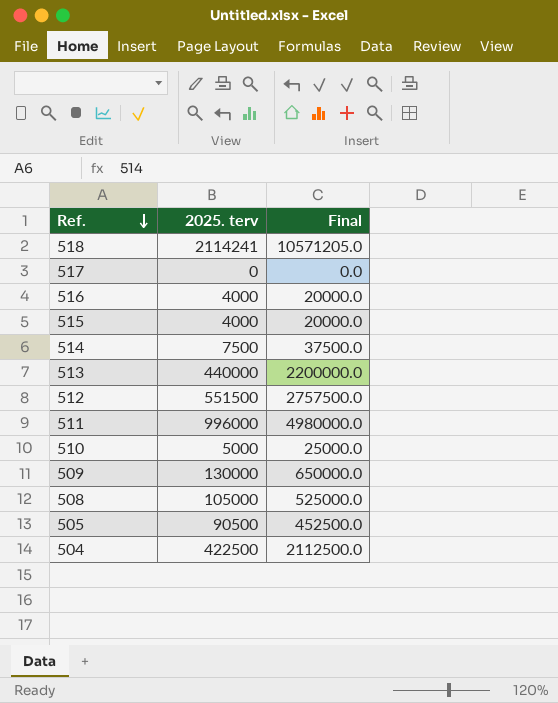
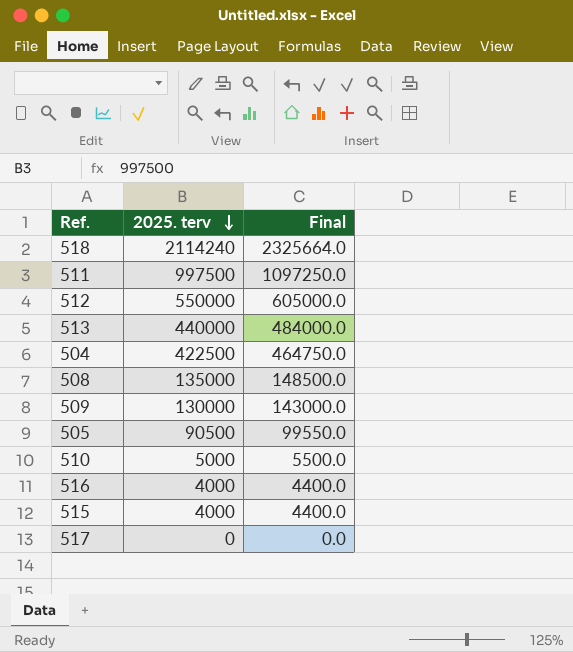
row order: Ref. descending -> 2025. terv descending
column Final | formula: [2025. terv] * 5 -> [2025. terv] * 1.1
row 514: 7500 | 37500.0 -> none
518 | 2025. terv: 2114241 -> 2114240
511 | 2025. terv: 996000 -> 997500
512 | 2025. terv: 551500 -> 550000
508 | 2025. terv: 105000 -> 135000

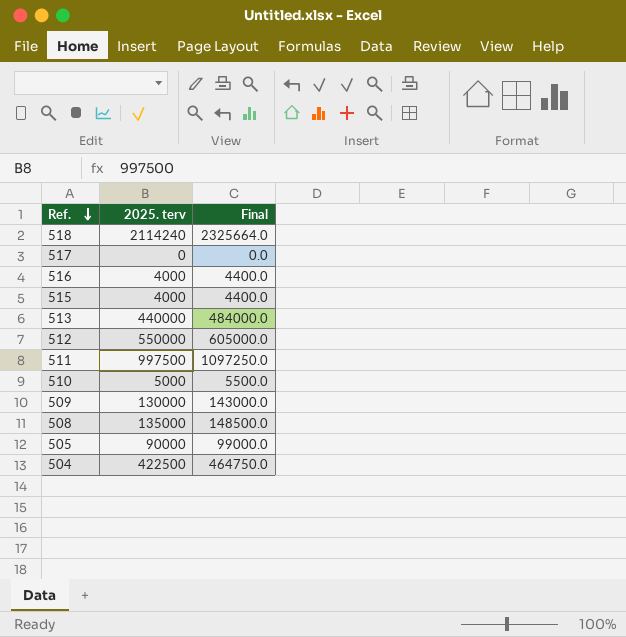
row order: 2025. terv descending -> Ref. descending
505 | 2025. terv: 90500 -> 90000
505 | Final: 99550.0 -> 99000.0

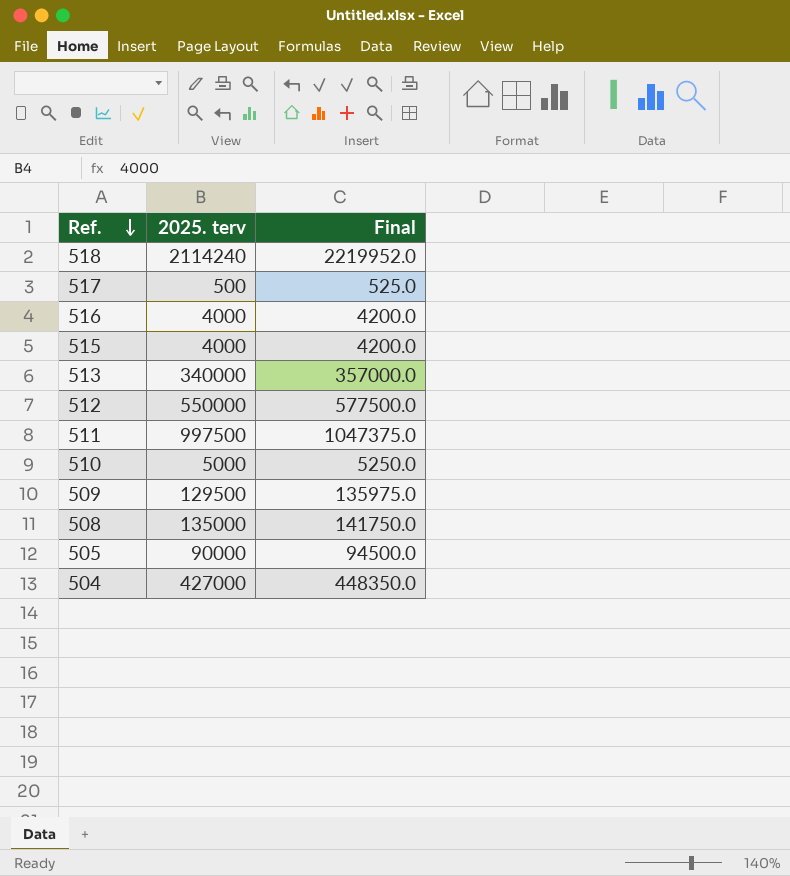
column Final | formula: [2025. terv] * 1.1 -> [2025. terv] * 1.05
517 | 2025. terv: 0 -> 500
513 | 2025. terv: 440000 -> 340000
509 | 2025. terv: 130000 -> 129500
504 | 2025. terv: 422500 -> 427000

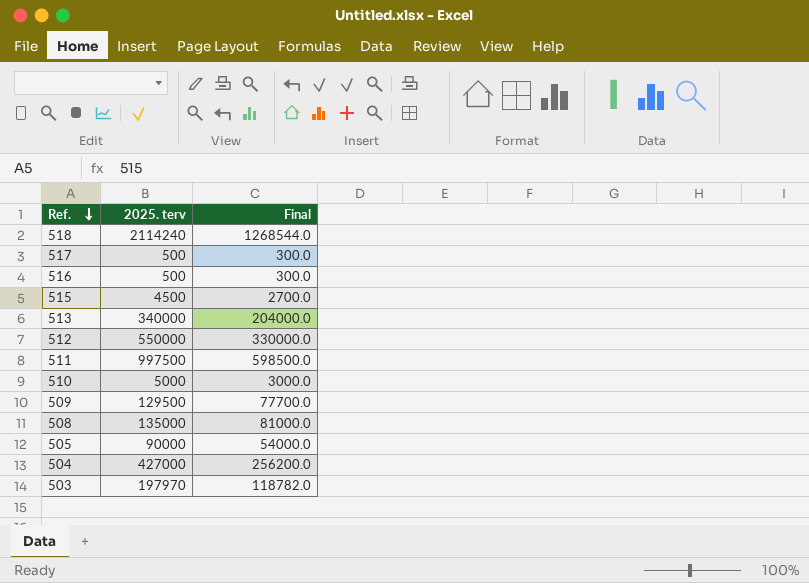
column Final | formula: [2025. terv] * 1.05 -> [2025. terv] * 0.6
516 | 2025. terv: 4000 -> 500
515 | 2025. terv: 4000 -> 4500
row 503: none -> 197970 | 118782.0

